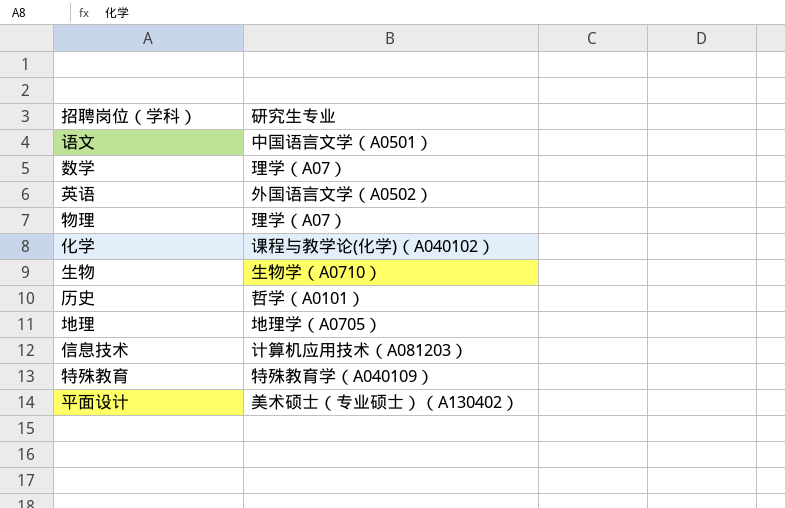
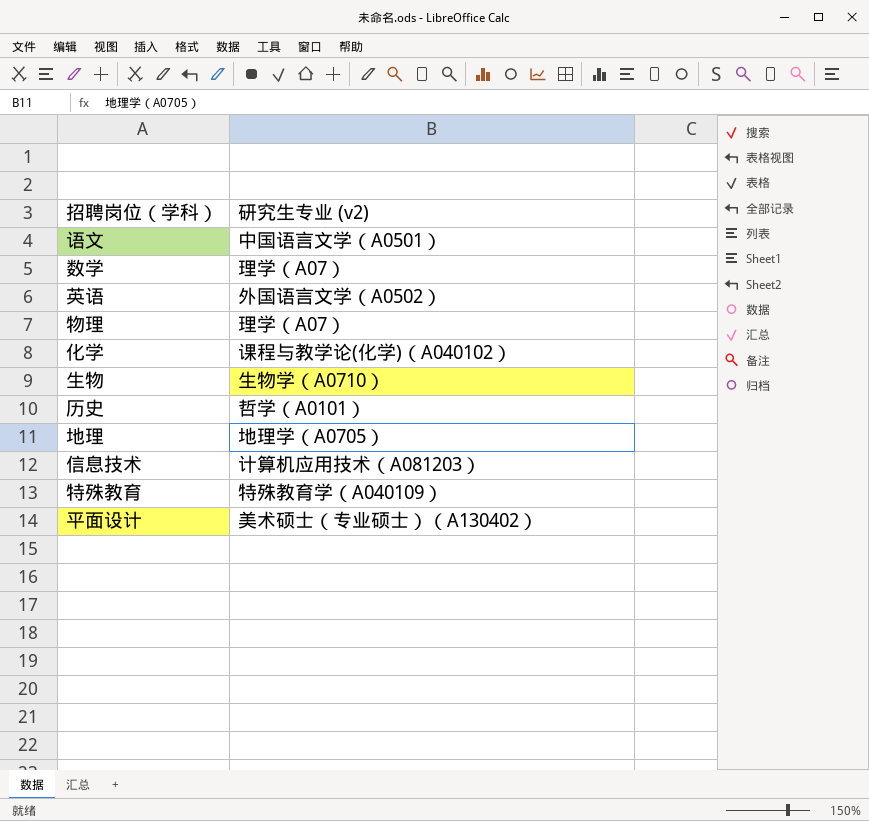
column name: 研究生专业 -> 研究生专业 (v2)

